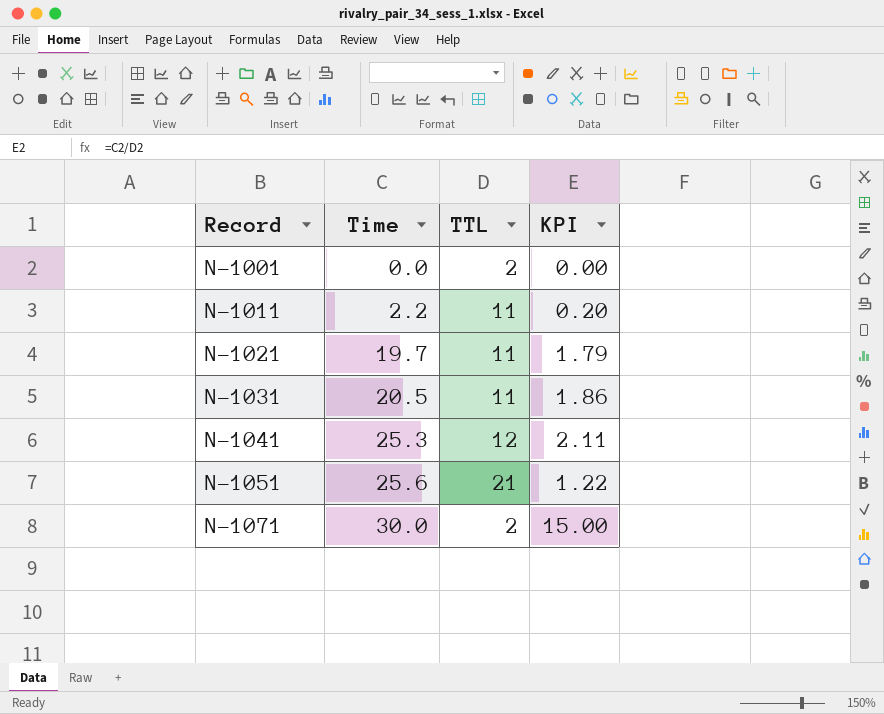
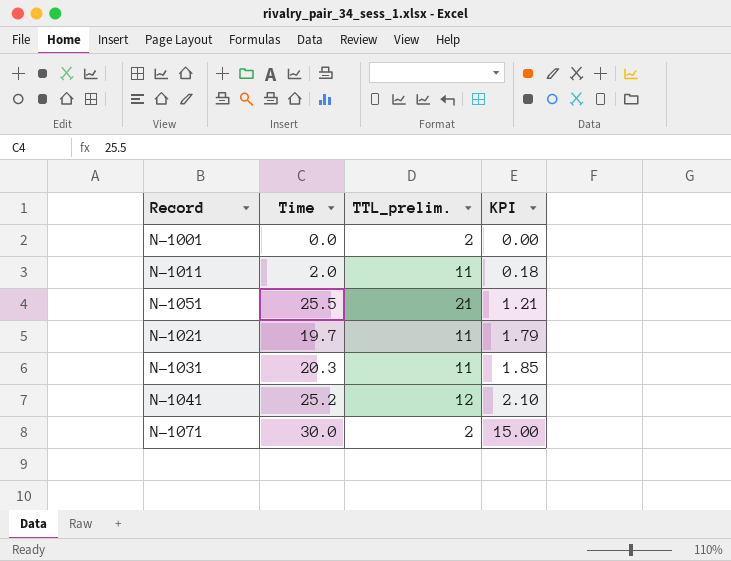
row order: Record ascending -> KPI ascending
column name: TTL -> TTL_prelim.
N-1011 | Time: 2.2 -> 2.0
N-1011 | KPI: 0.20 -> 0.18
N-1051 | Time: 25.6 -> 25.5
N-1051 | KPI: 1.22 -> 1.21
N-1031 | Time: 20.5 -> 20.3
N-1031 | KPI: 1.86 -> 1.85
N-1041 | Time: 25.3 -> 25.2
N-1041 | KPI: 2.11 -> 2.10

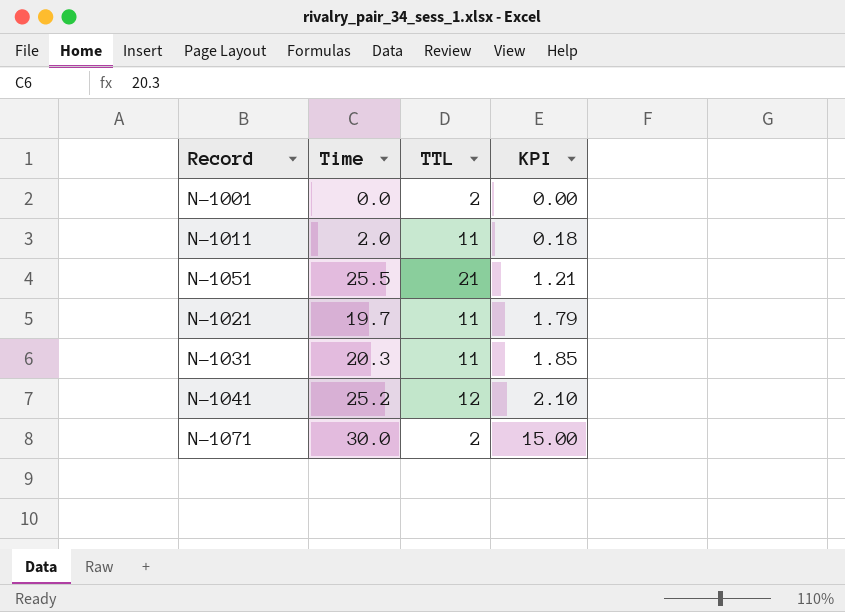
column name: TTL_prelim. -> TTL

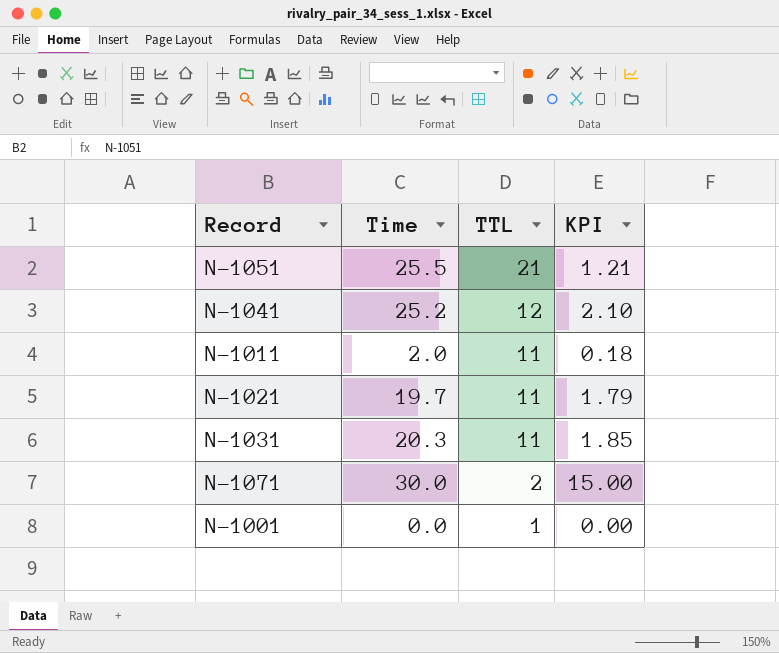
row order: KPI ascending -> TTL descending
N-1001 | TTL: 2 -> 1

